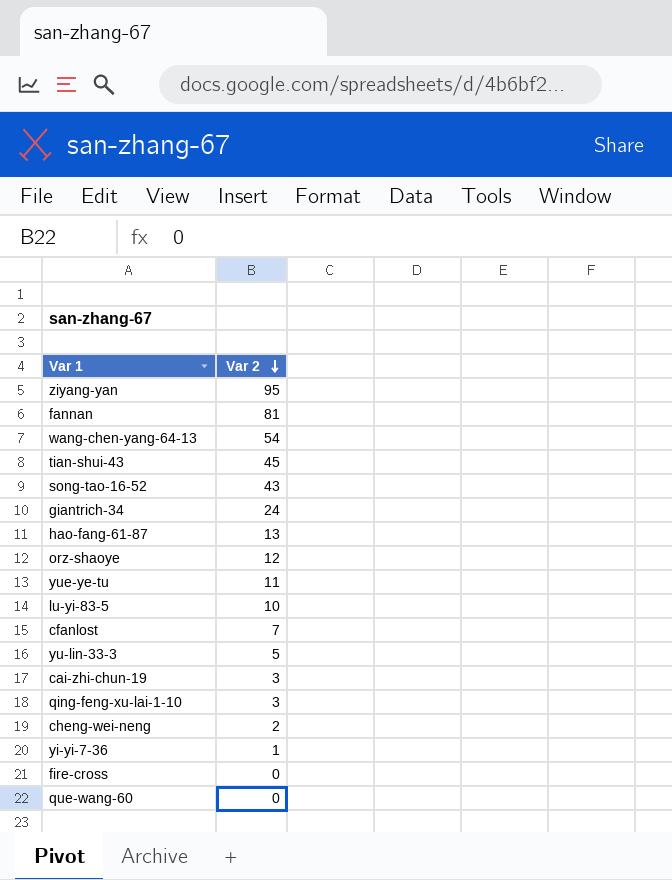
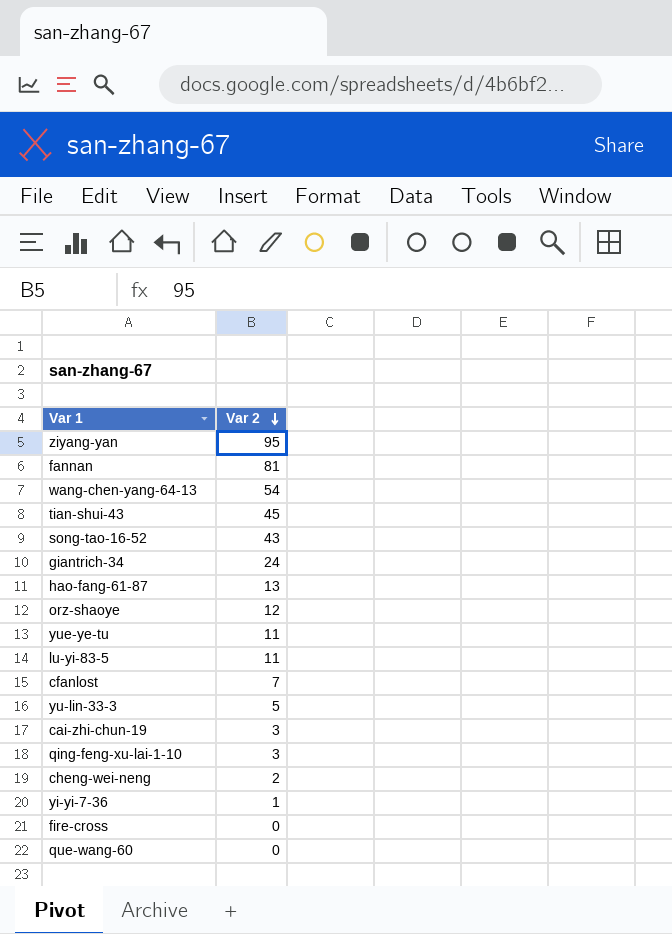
lu-yi-83-5 | Var 2: 10 -> 11

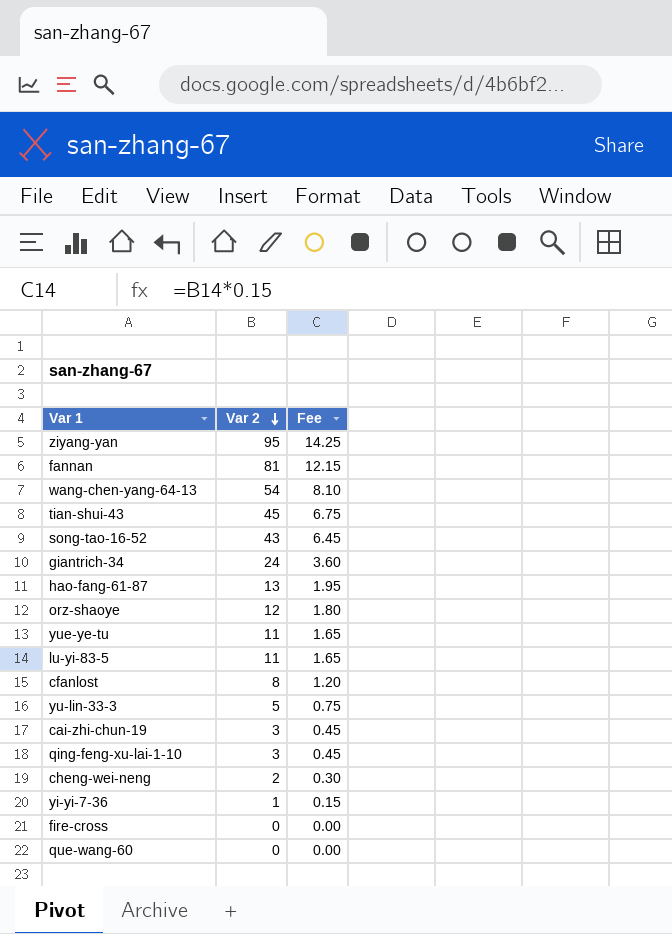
column Fee | formula: none -> [Var 2] * 0.15
cfanlost | Var 2: 7 -> 8

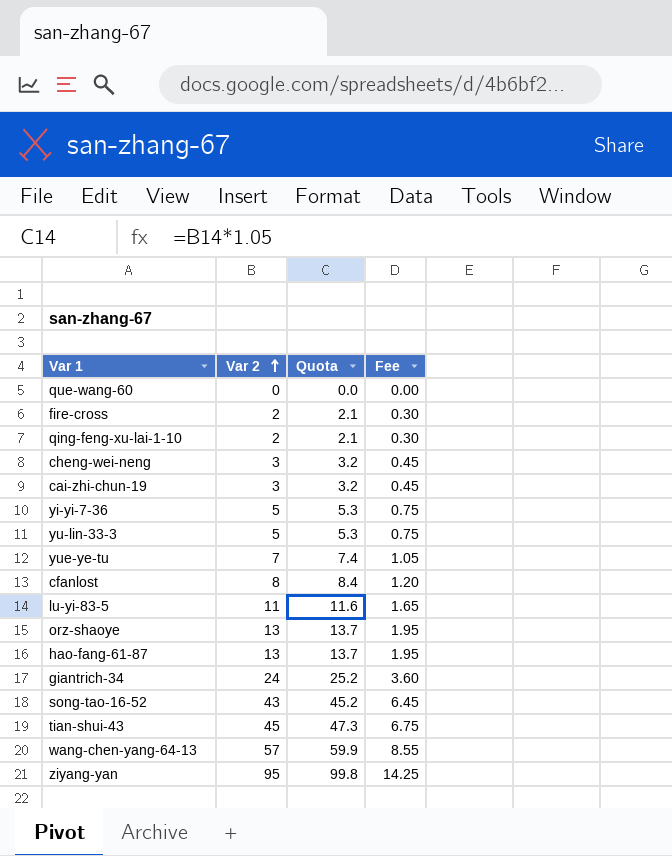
row order: Var 2 descending -> Var 2 ascending
column Quota | formula: none -> [Var 2] * 1.05
row fannan: 81 | 12.15 -> none
fire-cross | Var 2: 0 -> 2
fire-cross | Fee: 0.00 -> 0.30
qing-feng-xu-lai-1-10 | Var 2: 3 -> 2
qing-feng-xu-lai-1-10 | Fee: 0.45 -> 0.30
cheng-wei-neng | Var 2: 2 -> 3
cheng-wei-neng | Fee: 0.30 -> 0.45
yi-yi-7-36 | Var 2: 1 -> 5
yi-yi-7-36 | Fee: 0.15 -> 0.75
yue-ye-tu | Var 2: 11 -> 7
yue-ye-tu | Fee: 1.65 -> 1.05
orz-shaoye | Var 2: 12 -> 13
orz-shaoye | Fee: 1.80 -> 1.95
wang-chen-yang-64-13 | Var 2: 54 -> 57
wang-chen-yang-64-13 | Fee: 8.10 -> 8.55

